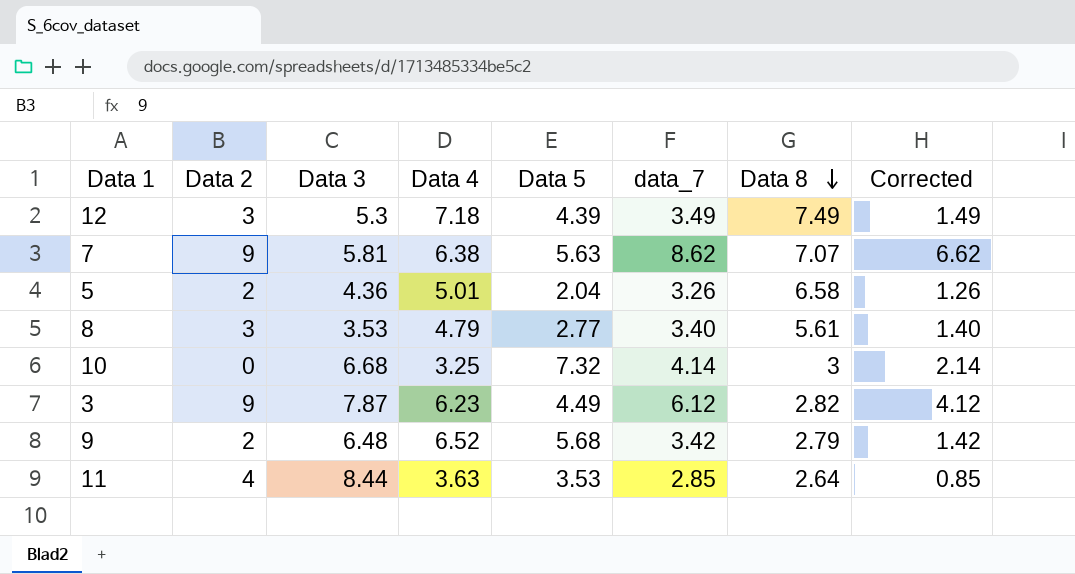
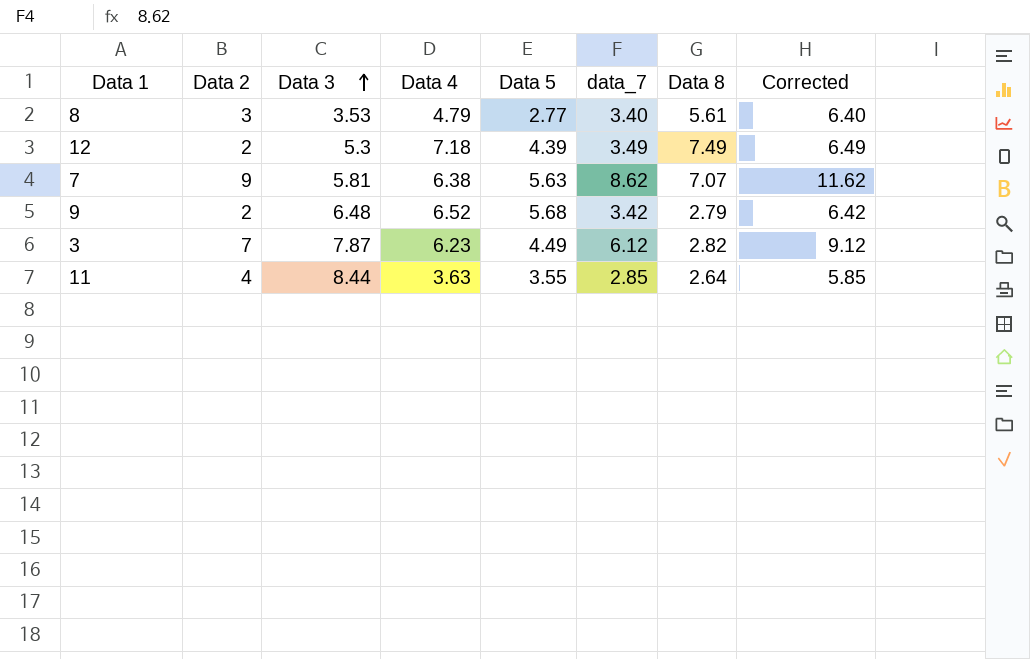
row order: Data 8 descending -> Data 3 ascending
column Corrected | formula: [data_7] - 2 -> [data_7] + 3
row 5: 2 | 4.36 | 5.01 | 2.04 | 3.26 | 6.58 | 1.26 -> none
row 10: 0 | 6.68 | 3.25 | 7.32 | 4.14 | 3 | 2.14 -> none
12 | Data 2: 3 -> 2
3 | Data 2: 9 -> 7
11 | Data 5: 3.53 -> 3.55

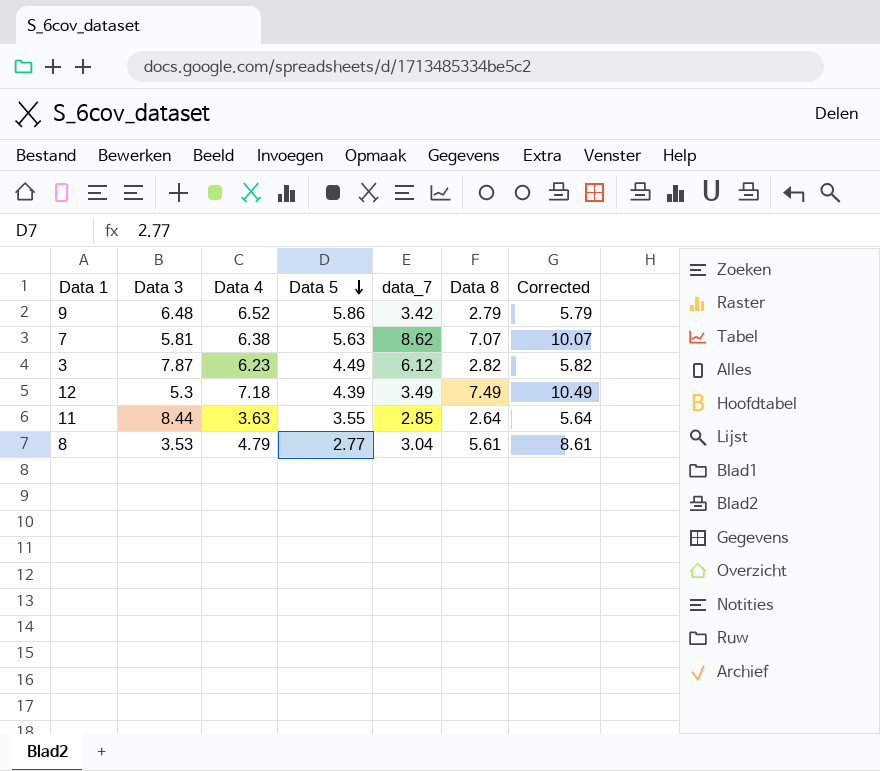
row order: Data 3 ascending -> Data 5 descending
column Data 2 | position: 2 -> none
column Corrected | formula: [data_7] + 3 -> [Data 8] + 3
9 | Data 5: 5.68 -> 5.86
8 | data_7: 3.40 -> 3.04

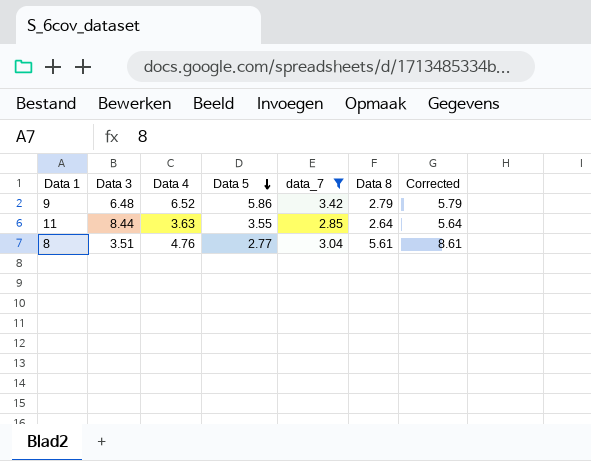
filter: none -> data_7 <= 3.42
8 | Data 3: 3.53 -> 3.51
8 | Data 4: 4.79 -> 4.76

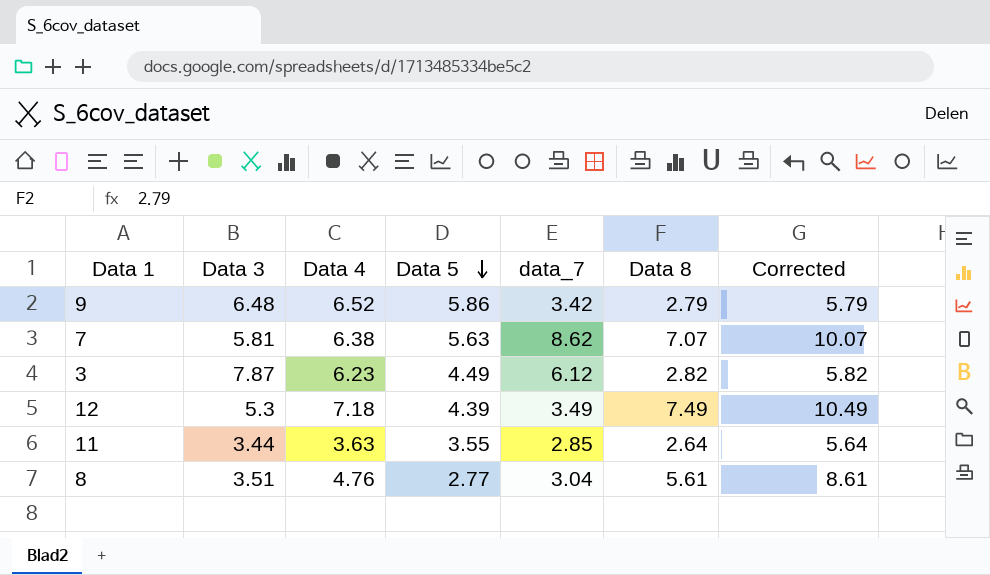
filter: data_7 <= 3.42 -> none
11 | Data 3: 8.44 -> 3.44

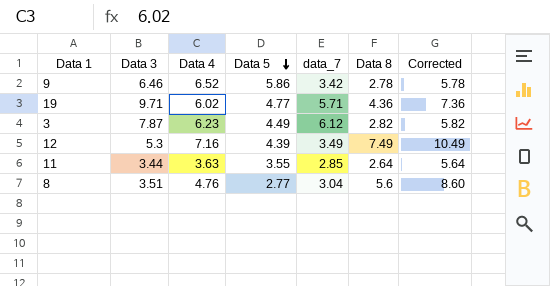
row 7: 5.81 | 6.38 | 5.63 | 8.62 | 7.07 | 10.07 -> none
9 | Data 3: 6.48 -> 6.46
9 | Data 8: 2.79 -> 2.78
9 | Corrected: 5.79 -> 5.78
row 19: none -> 9.71 | 6.02 | 4.77 | 5.71 | 4.36 | 7.36
12 | Data 4: 7.18 -> 7.16
8 | Data 8: 5.61 -> 5.6
8 | Corrected: 8.61 -> 8.60

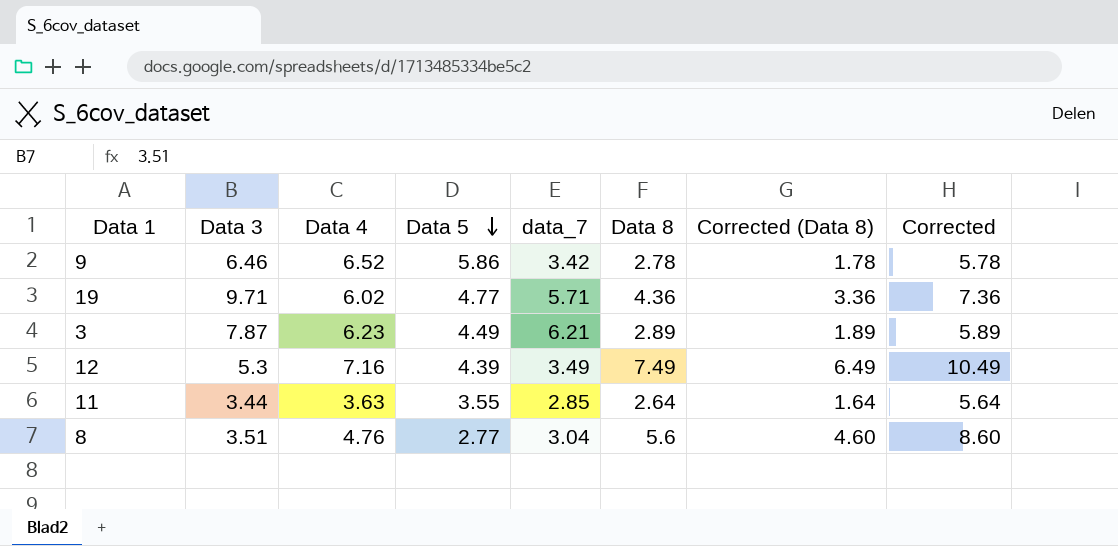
column Corrected (Data 8) | formula: none -> [Data 8] - 1
3 | data_7: 6.12 -> 6.21
3 | Data 8: 2.82 -> 2.89
3 | Corrected: 5.82 -> 5.89

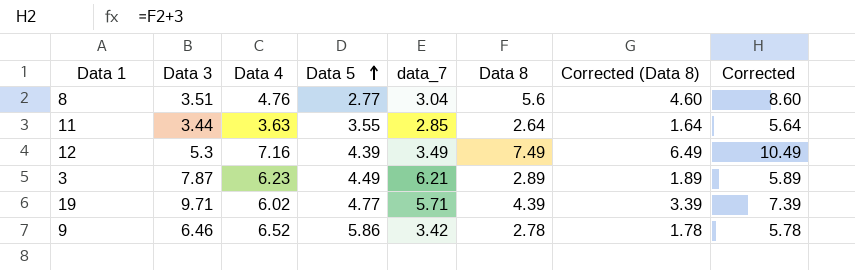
row order: Data 5 descending -> Data 5 ascending
19 | Data 8: 4.36 -> 4.39
19 | Corrected (Data 8): 3.36 -> 3.39
19 | Corrected: 7.36 -> 7.39

